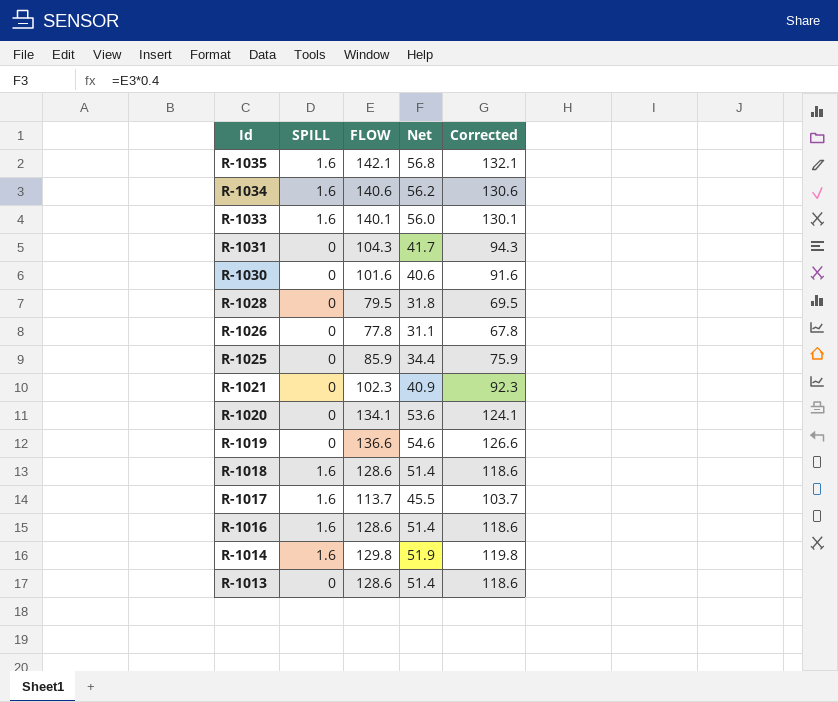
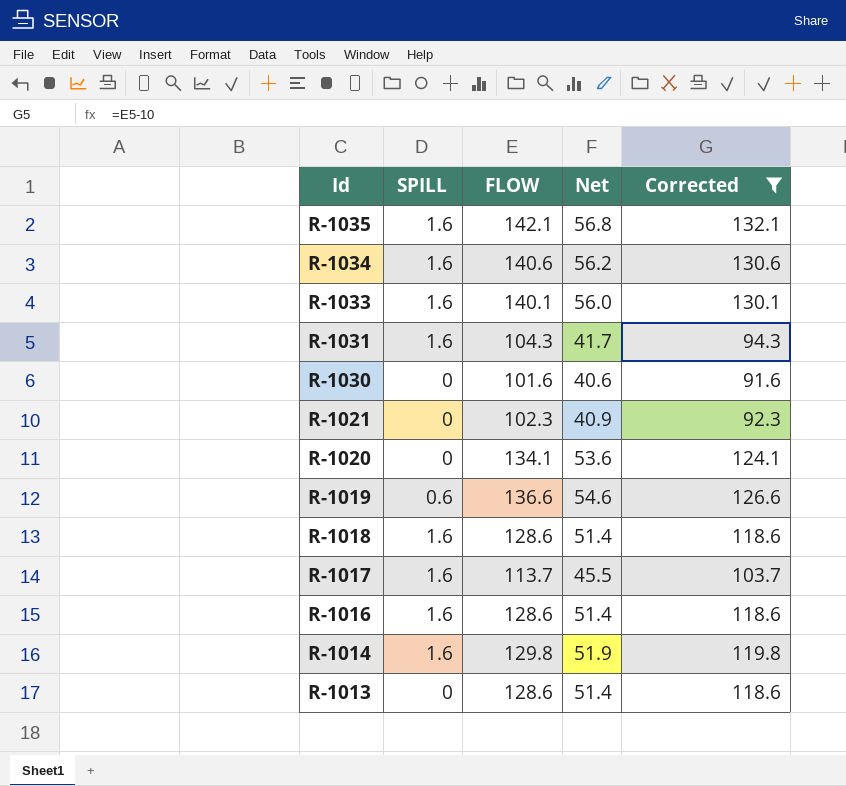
filter: none -> Corrected >= 91.6
R-1031 | SPILL: 0 -> 1.6
R-1019 | SPILL: 0 -> 0.6

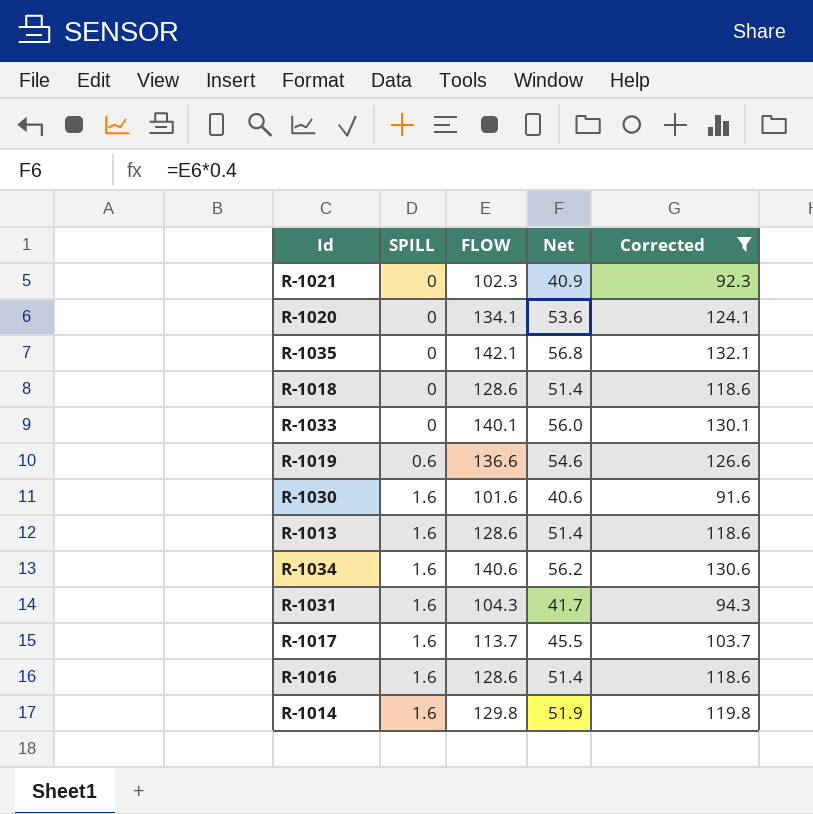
row order: Id descending -> SPILL ascending
R-1035 | SPILL: 1.6 -> 0
R-1018 | SPILL: 1.6 -> 0
R-1033 | SPILL: 1.6 -> 0
R-1030 | SPILL: 0 -> 1.6
R-1013 | SPILL: 0 -> 1.6

